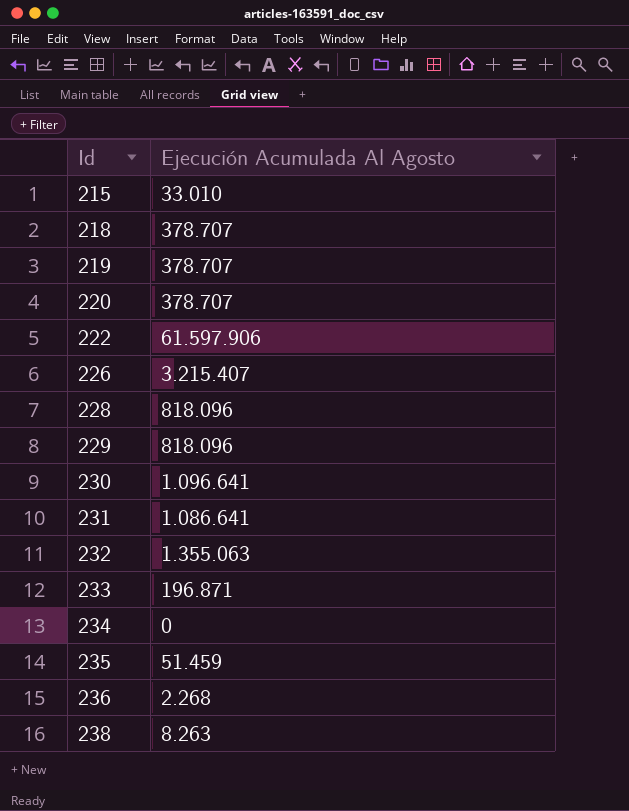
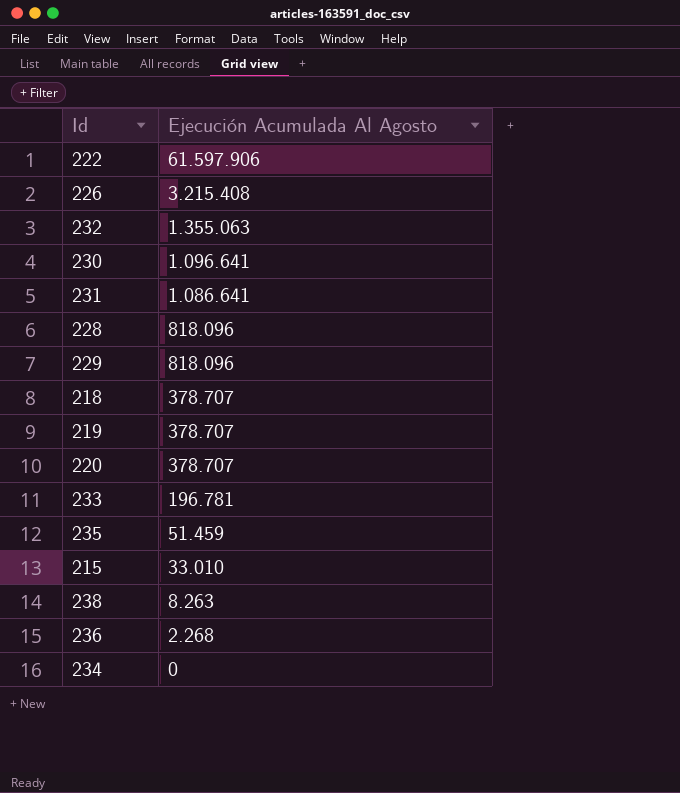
row order: Id ascending -> Ejecución Acumulada Al Agosto descending
226 | Ejecución Acumulada Al Agosto: 3.215.407 -> 3.215.408
233 | Ejecución Acumulada Al Agosto: 196.871 -> 196.781

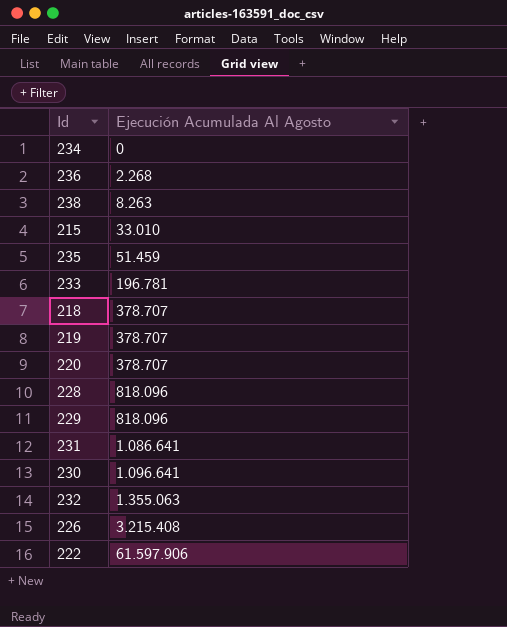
row order: Ejecución Acumulada Al Agosto descending -> Ejecución Acumulada Al Agosto ascending

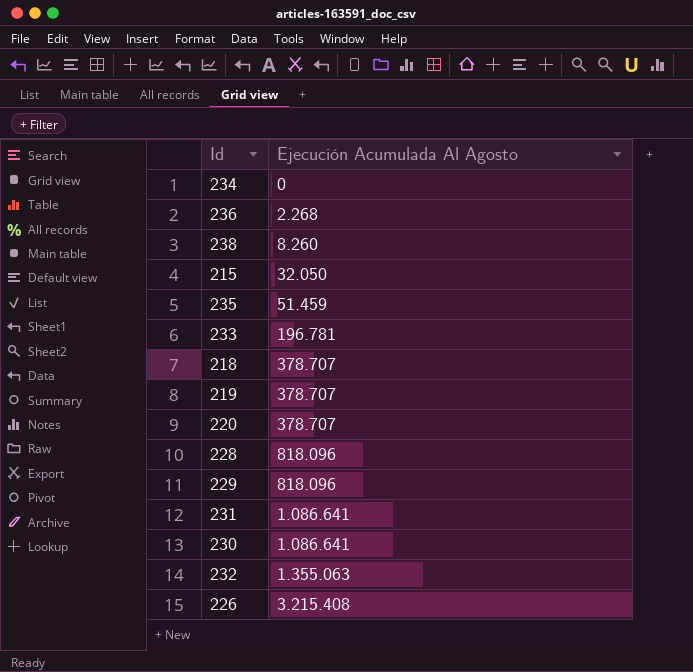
row 222: 61.597.906 -> none
238 | Ejecución Acumulada Al Agosto: 8.263 -> 8.260
215 | Ejecución Acumulada Al Agosto: 33.010 -> 32.050
230 | Ejecución Acumulada Al Agosto: 1.096.641 -> 1.086.641

